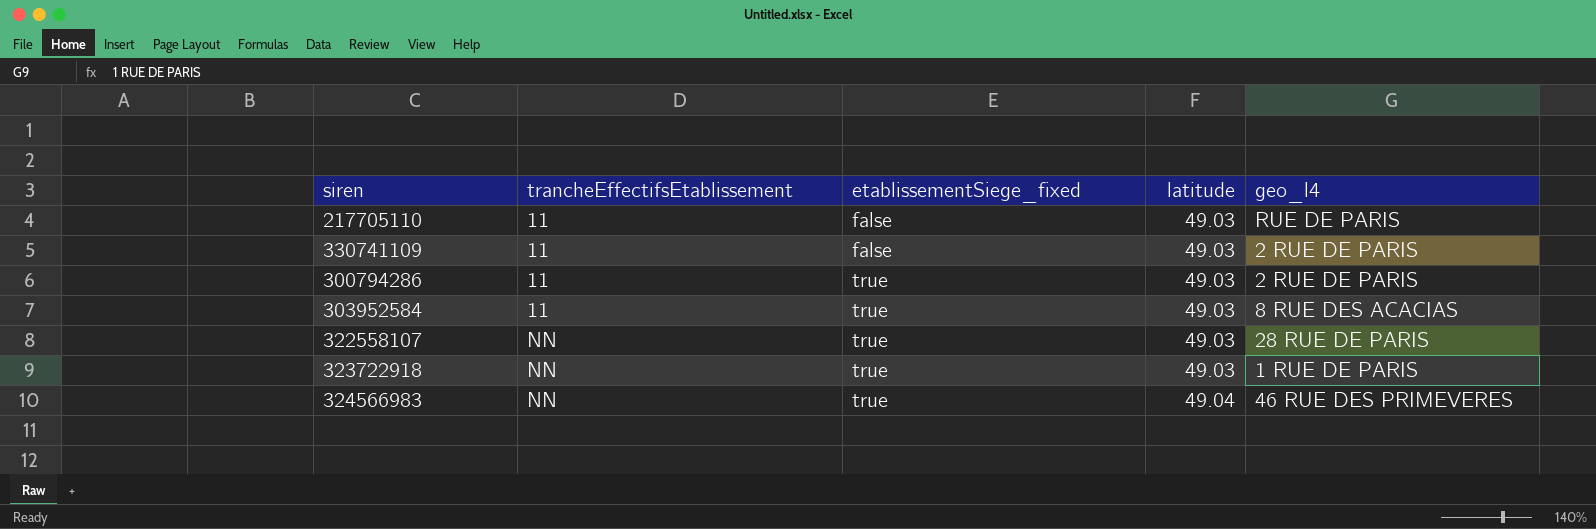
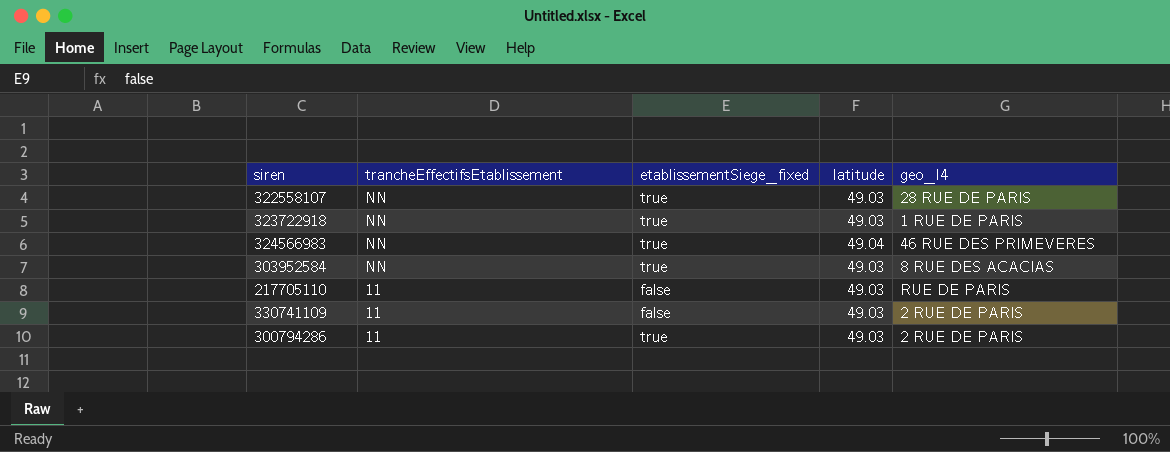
row order: trancheEffectifsEtablissement ascending -> trancheEffectifsEtablissement descending
303952584 | trancheEffectifsEtablissement: 11 -> NN

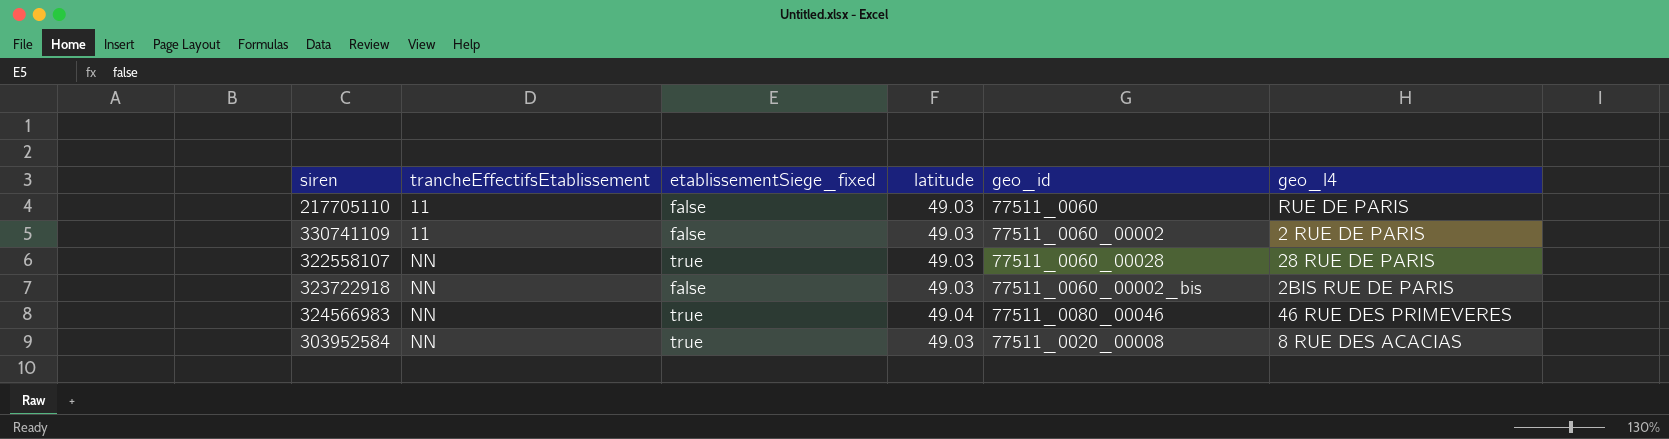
row order: trancheEffectifsEtablissement descending -> trancheEffectifsEtablissement ascending
column geo_id | position: none -> 5
row 300794286: 11 | true | 49.03 | 2 RUE DE PARIS -> none
323722918 | etablissementSiege_fixed: true -> false
323722918 | geo_l4: 1 RUE DE PARIS -> 2BIS RUE DE PARIS

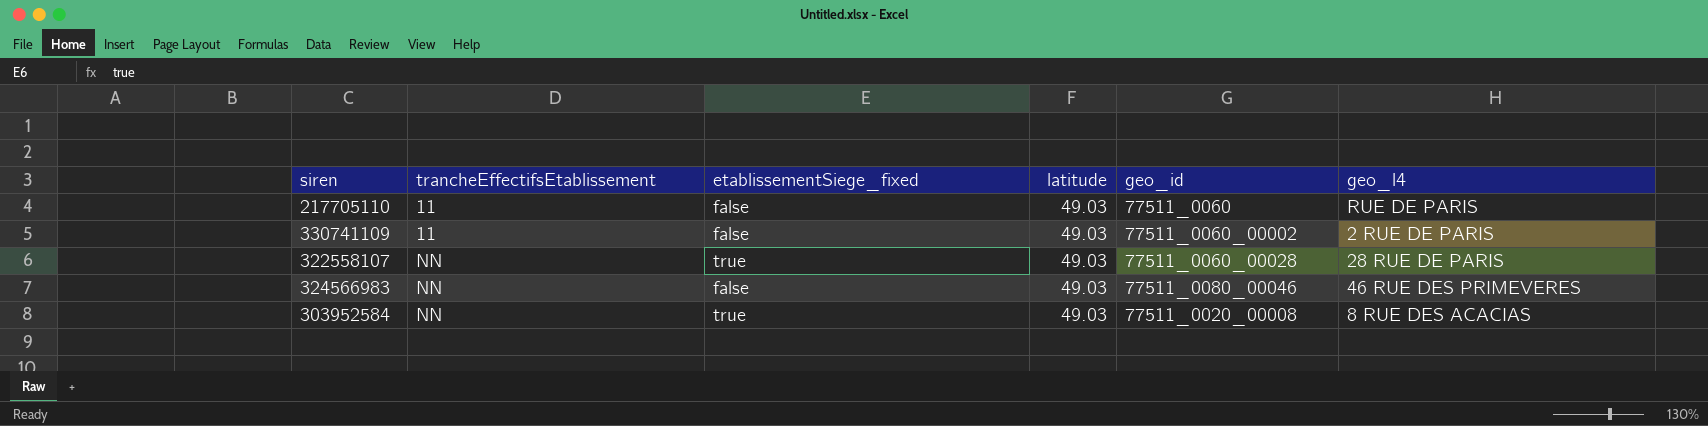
row 323722918: NN | false | 49.03 | 77511_0060_00002_bis | 2BIS RUE DE PARIS -> none
324566983 | etablissementSiege_fixed: true -> false
324566983 | latitude: 49.04 -> 49.03

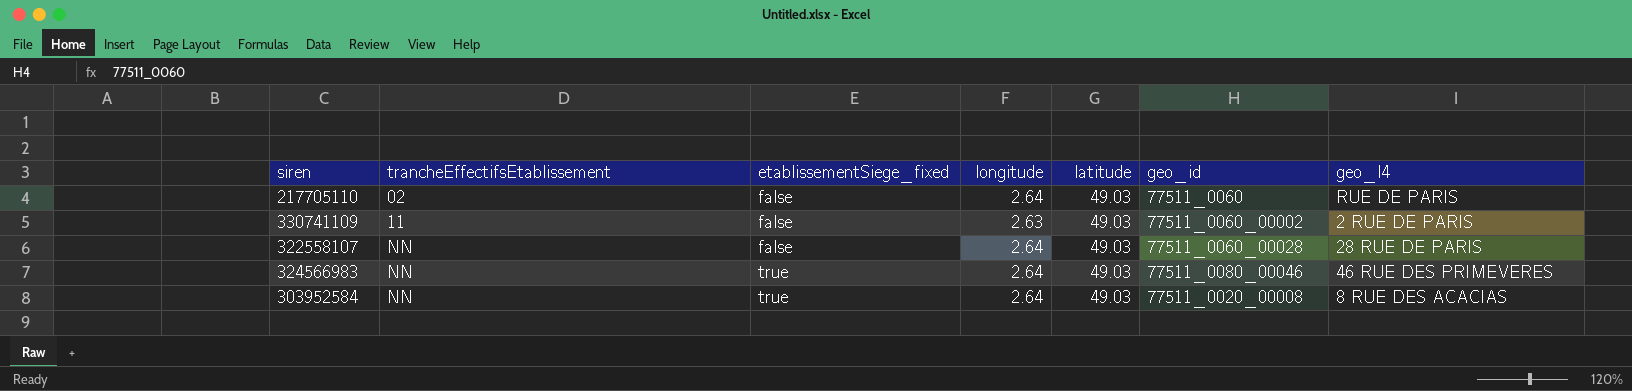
column longitude | position: none -> 4
217705110 | trancheEffectifsEtablissement: 11 -> 02
322558107 | etablissementSiege_fixed: true -> false
324566983 | etablissementSiege_fixed: false -> true

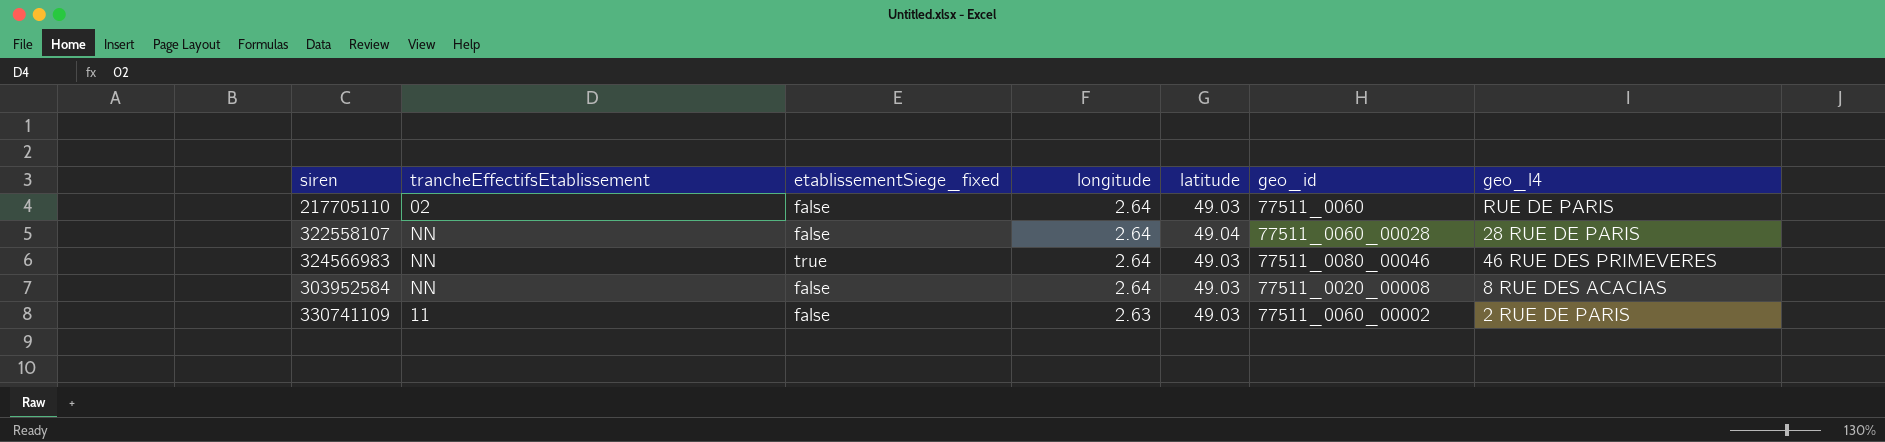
row order: trancheEffectifsEtablissement ascending -> longitude descending
322558107 | latitude: 49.03 -> 49.04
303952584 | etablissementSiege_fixed: true -> false

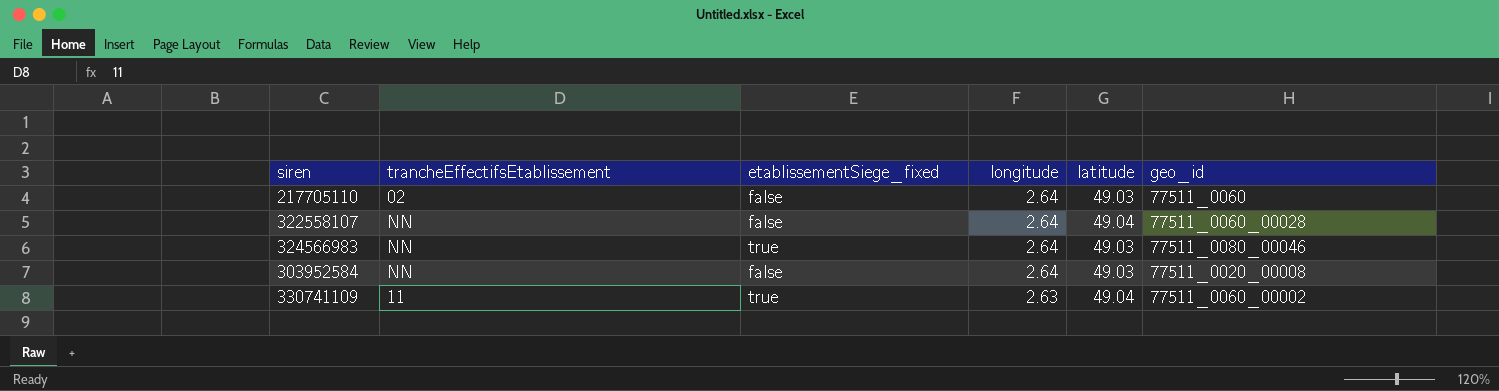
column geo_l4 | position: 7 -> none
330741109 | etablissementSiege_fixed: false -> true
330741109 | latitude: 49.03 -> 49.04

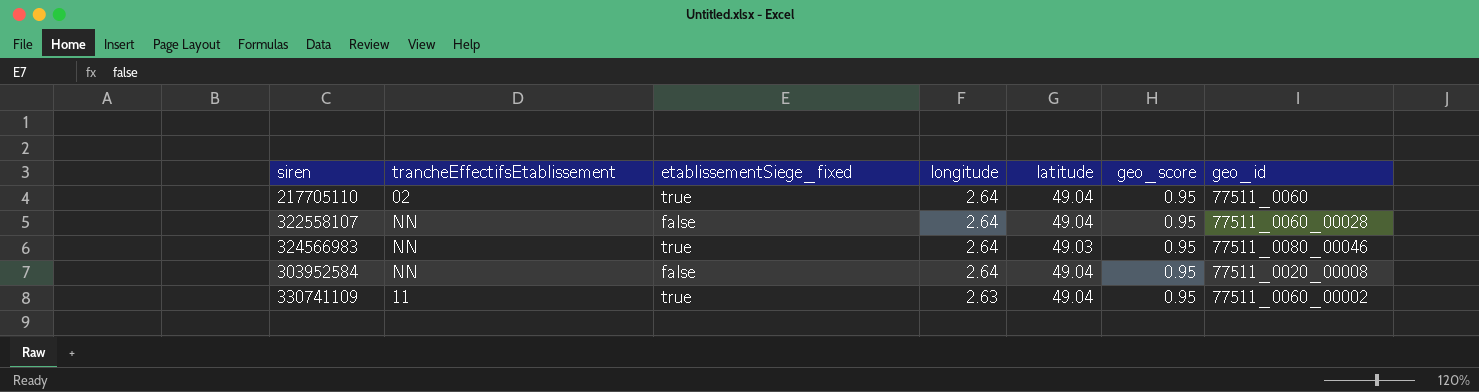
column geo_score | position: none -> 6
217705110 | etablissementSiege_fixed: false -> true
217705110 | latitude: 49.03 -> 49.04
303952584 | latitude: 49.03 -> 49.04

